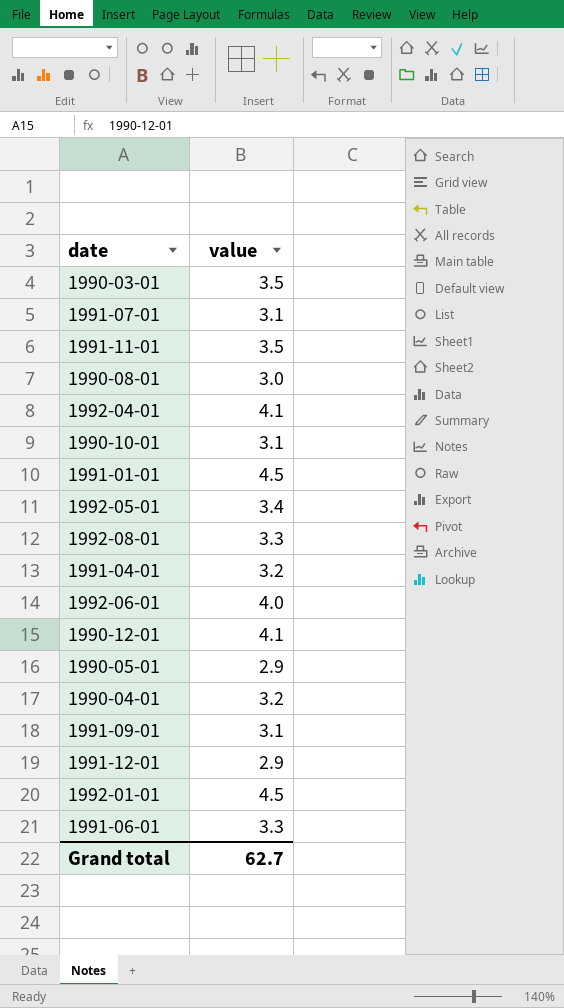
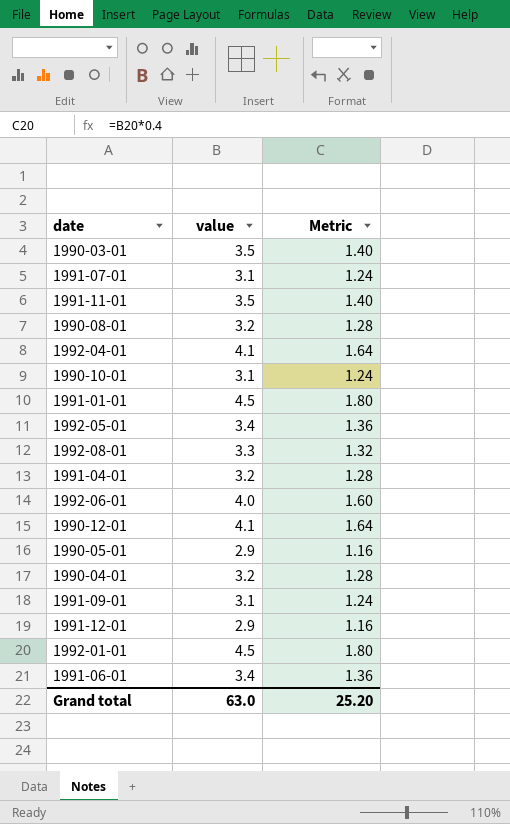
column Metric | formula: none -> [value] * 0.4
1990-08-01 | value: 3.0 -> 3.2
1991-06-01 | value: 3.3 -> 3.4
Grand total | value: 62.7 -> 63.0

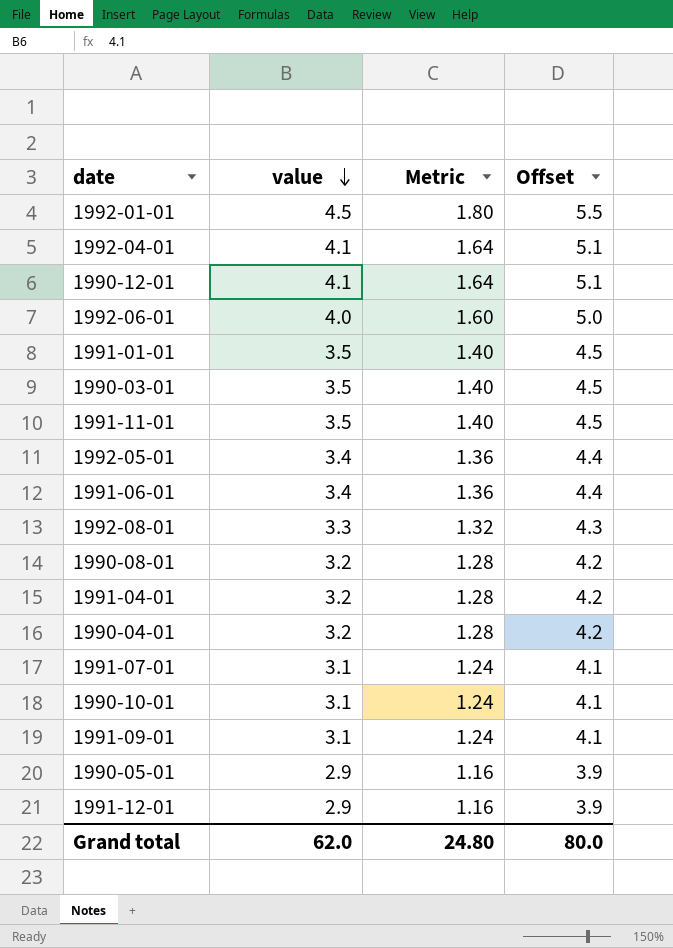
row order: none -> value descending
column Offset | formula: none -> [value] + 1
1991-01-01 | value: 4.5 -> 3.5
1991-01-01 | Metric: 1.80 -> 1.40
Grand total | value: 63.0 -> 62.0
Grand total | Metric: 25.20 -> 24.80

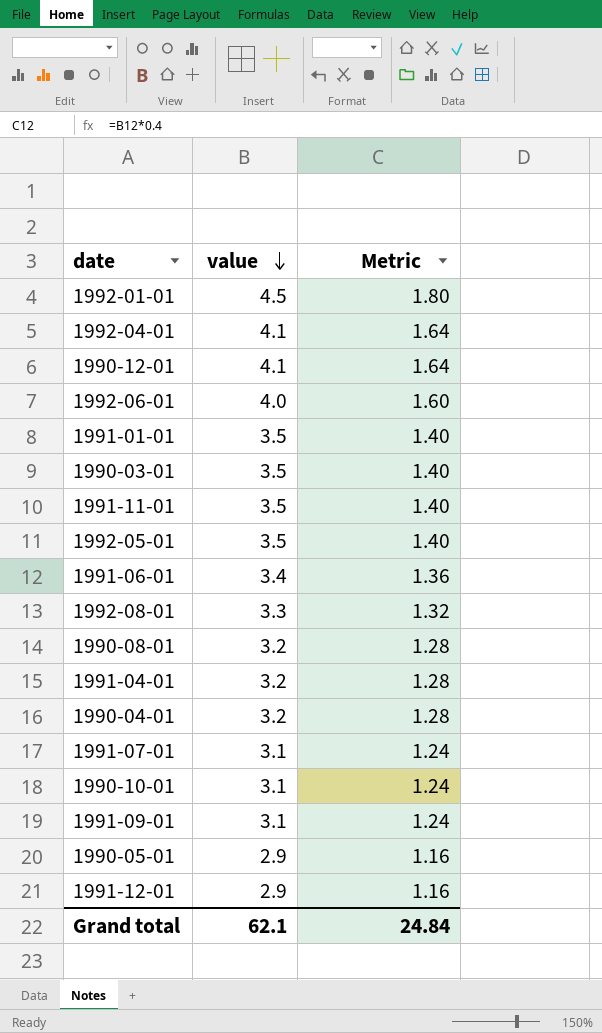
column Offset | formula: [value] + 1 -> none
1992-05-01 | value: 3.4 -> 3.5
1992-05-01 | Metric: 1.36 -> 1.40
Grand total | value: 62.0 -> 62.1
Grand total | Metric: 24.80 -> 24.84

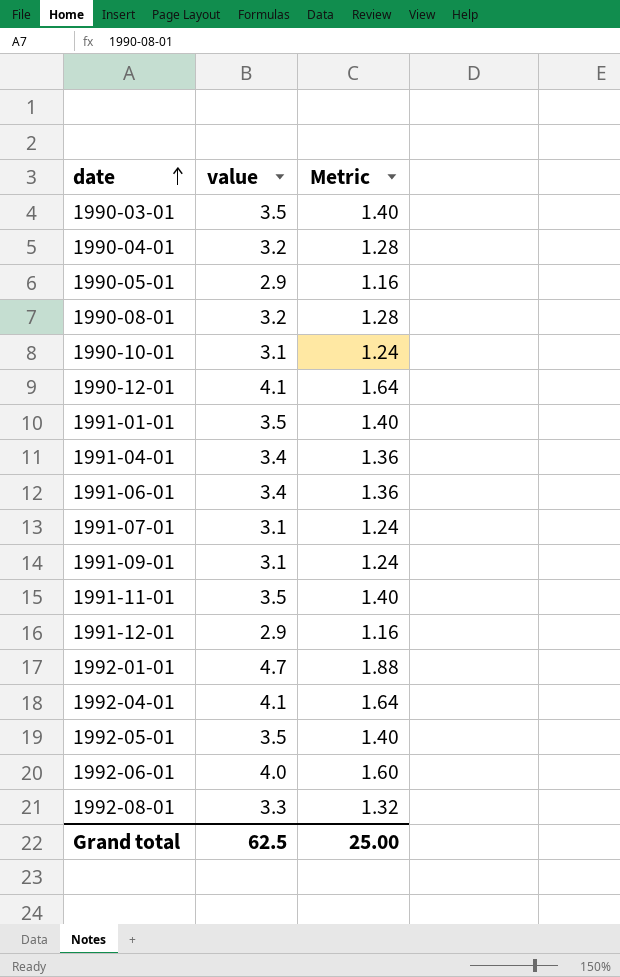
row order: value descending -> date ascending
1991-04-01 | value: 3.2 -> 3.4
1991-04-01 | Metric: 1.28 -> 1.36
1992-01-01 | value: 4.5 -> 4.7
1992-01-01 | Metric: 1.80 -> 1.88
Grand total | value: 62.1 -> 62.5
Grand total | Metric: 24.84 -> 25.00

